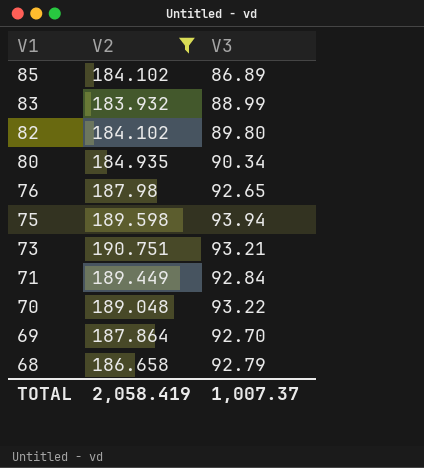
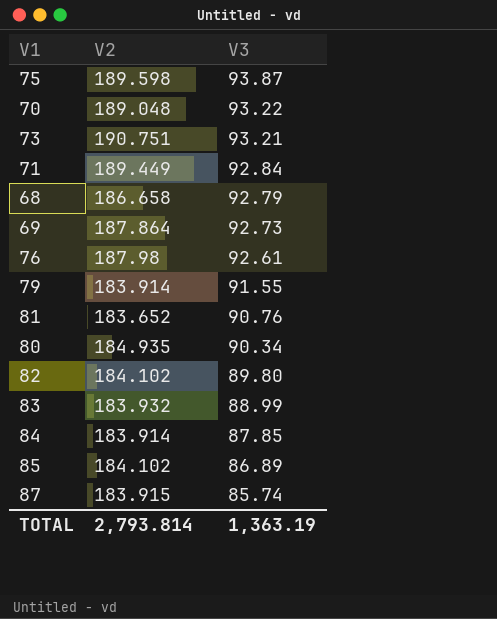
filter: V2 >= 183.932 -> none
row order: V1 descending -> V3 descending
75 | V3: 93.94 -> 93.87
69 | V3: 92.70 -> 92.73
76 | V3: 92.65 -> 92.61
TOTAL | V2: 2,058.419 -> 2,793.814
TOTAL | V3: 1,007.37 -> 1,363.19

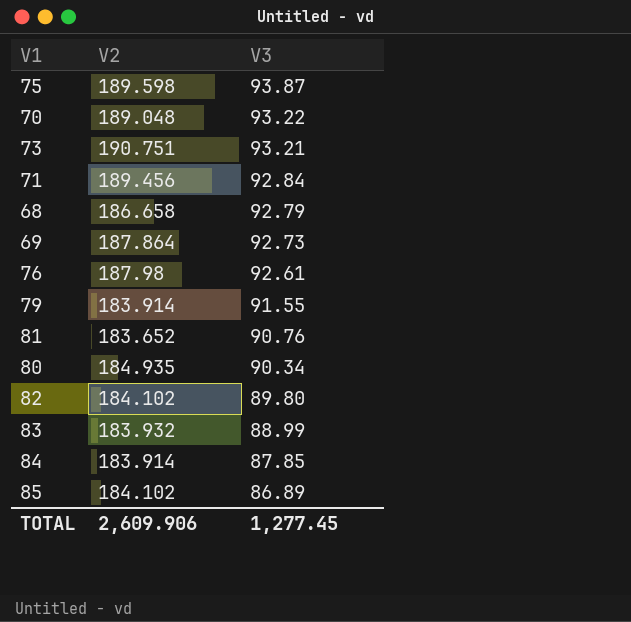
row 87: 183.915 | 85.74 -> none
71 | V2: 189.449 -> 189.456
TOTAL | V2: 2,793.814 -> 2,609.906
TOTAL | V3: 1,363.19 -> 1,277.45

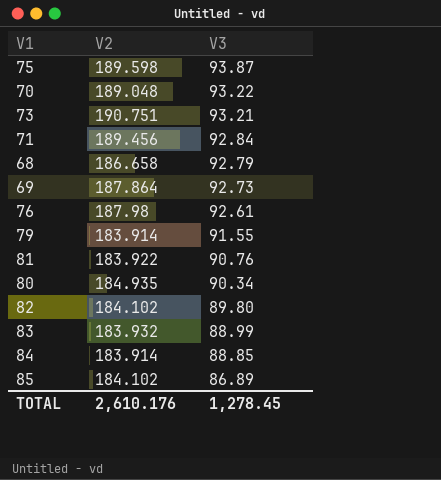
81 | V2: 183.652 -> 183.922
84 | V3: 87.85 -> 88.85
TOTAL | V2: 2,609.906 -> 2,610.176
TOTAL | V3: 1,277.45 -> 1,278.45

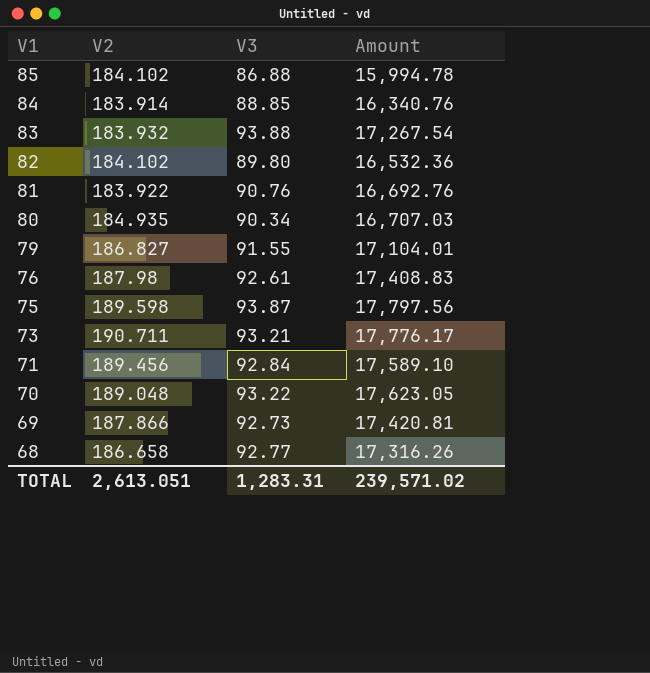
row order: V3 descending -> V1 descending
column Amount | formula: none -> [V2] * [V3]
85 | V3: 86.89 -> 86.88
83 | V3: 88.99 -> 93.88
79 | V2: 183.914 -> 186.827
73 | V2: 190.751 -> 190.711
69 | V2: 187.864 -> 187.866
68 | V3: 92.79 -> 92.77
TOTAL | V2: 2,610.176 -> 2,613.051
TOTAL | V3: 1,278.45 -> 1,283.31

